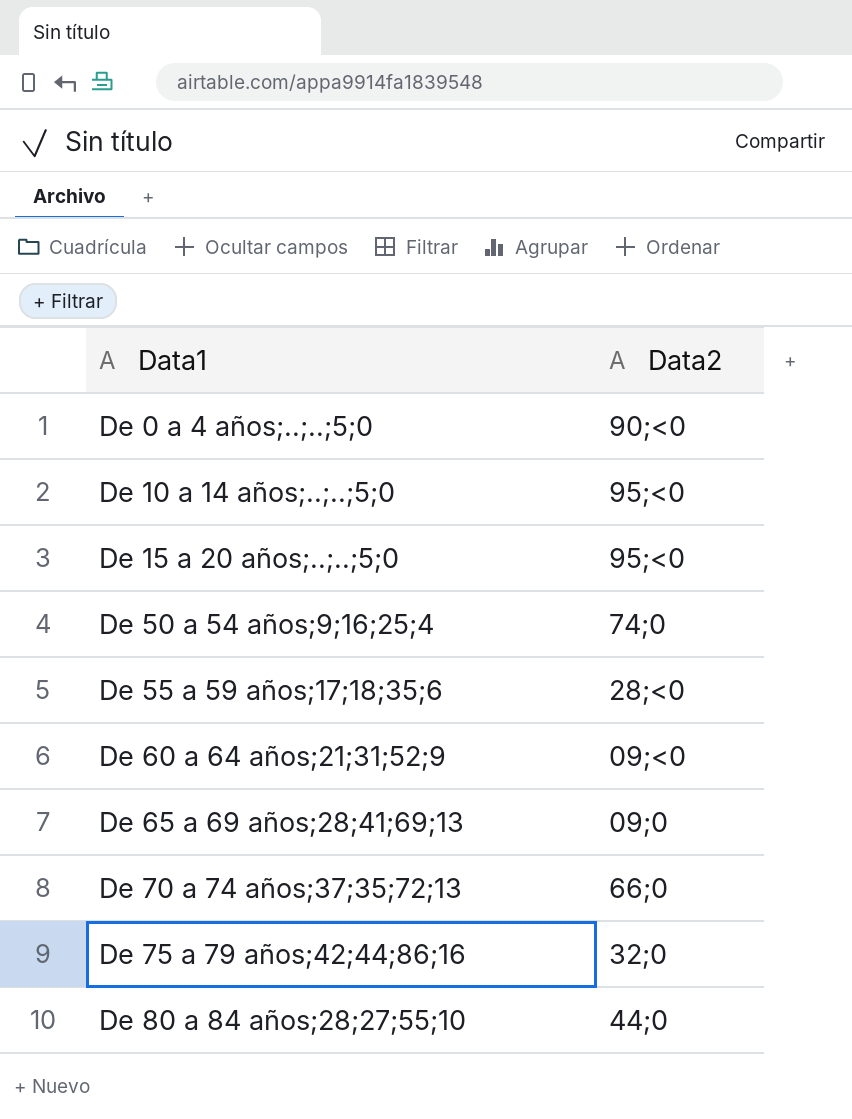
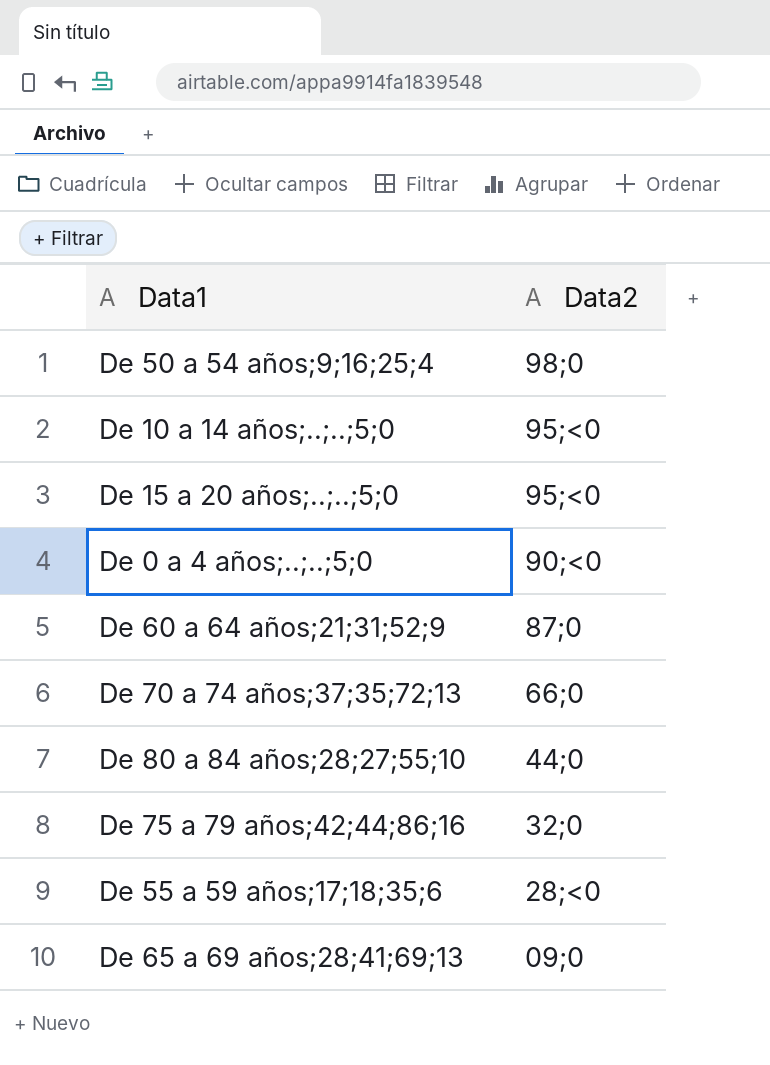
row order: Data1 ascending -> Data2 descending
De 50 a 54 años;9;16;25;4 | Data2: 74;0 -> 98;0
De 60 a 64 años;21;31;52;9 | Data2: 09;<0 -> 87;0

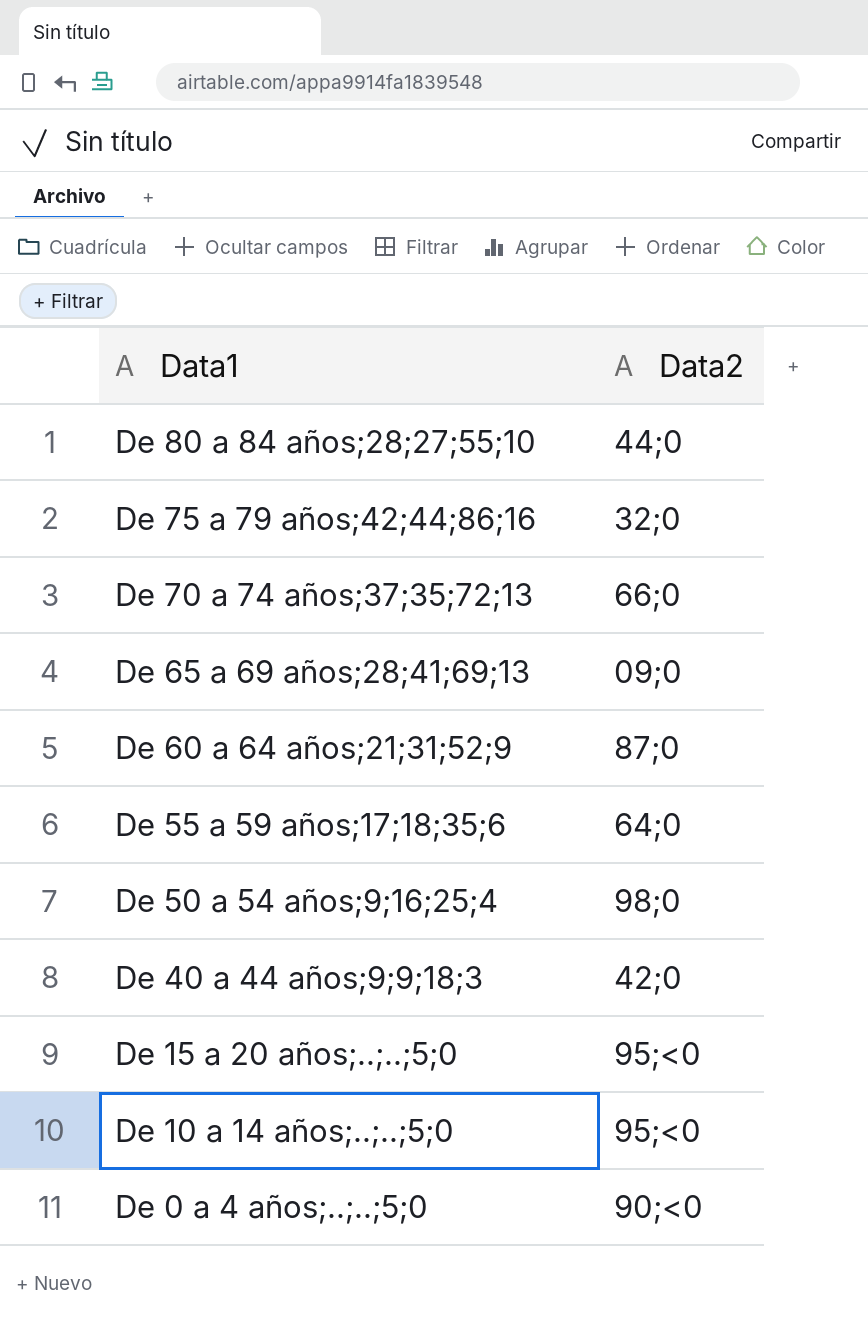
row order: Data2 descending -> Data1 descending
De 55 a 59 años;17;18;35;6 | Data2: 28;<0 -> 64;0
row De 40 a 44 años;9;9;18;3: none -> 42;0

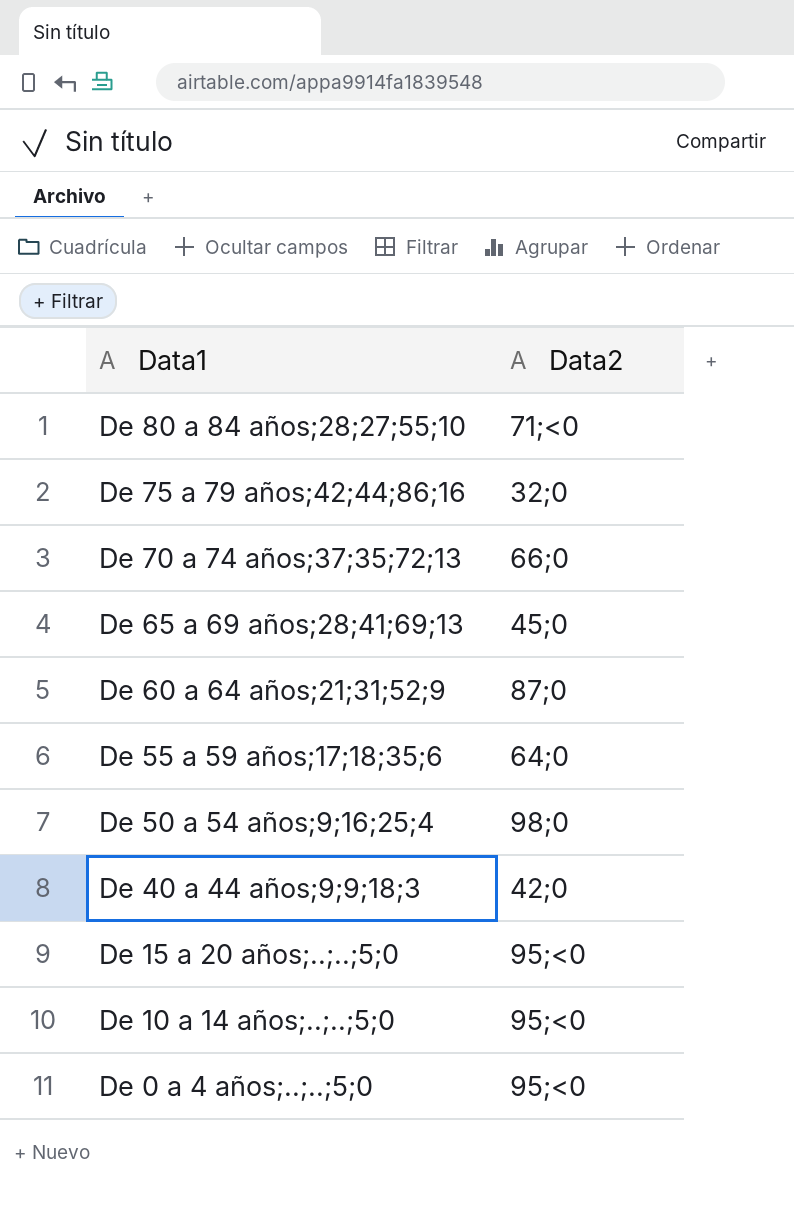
De 80 a 84 años;28;27;55;10 | Data2: 44;0 -> 71;<0
De 65 a 69 años;28;41;69;13 | Data2: 09;0 -> 45;0
De 0 a 4 años;..;..;5;0 | Data2: 90;<0 -> 95;<0

